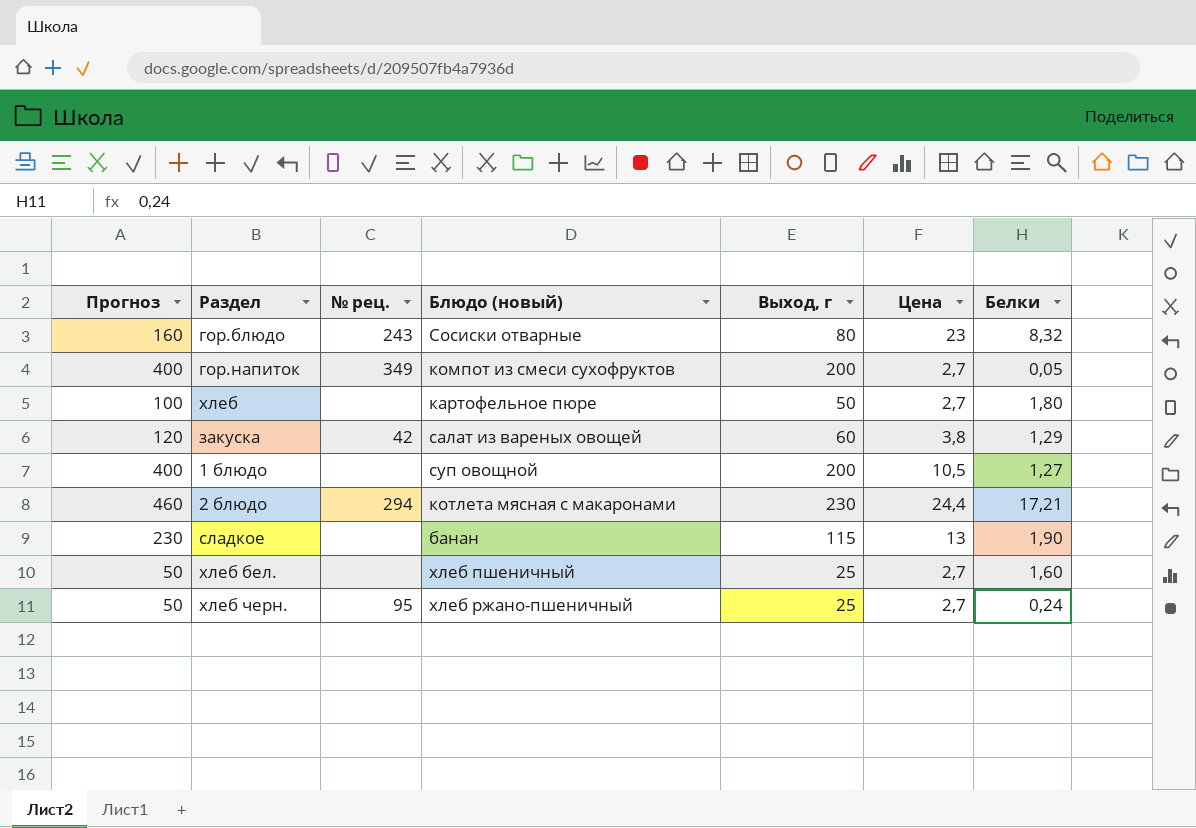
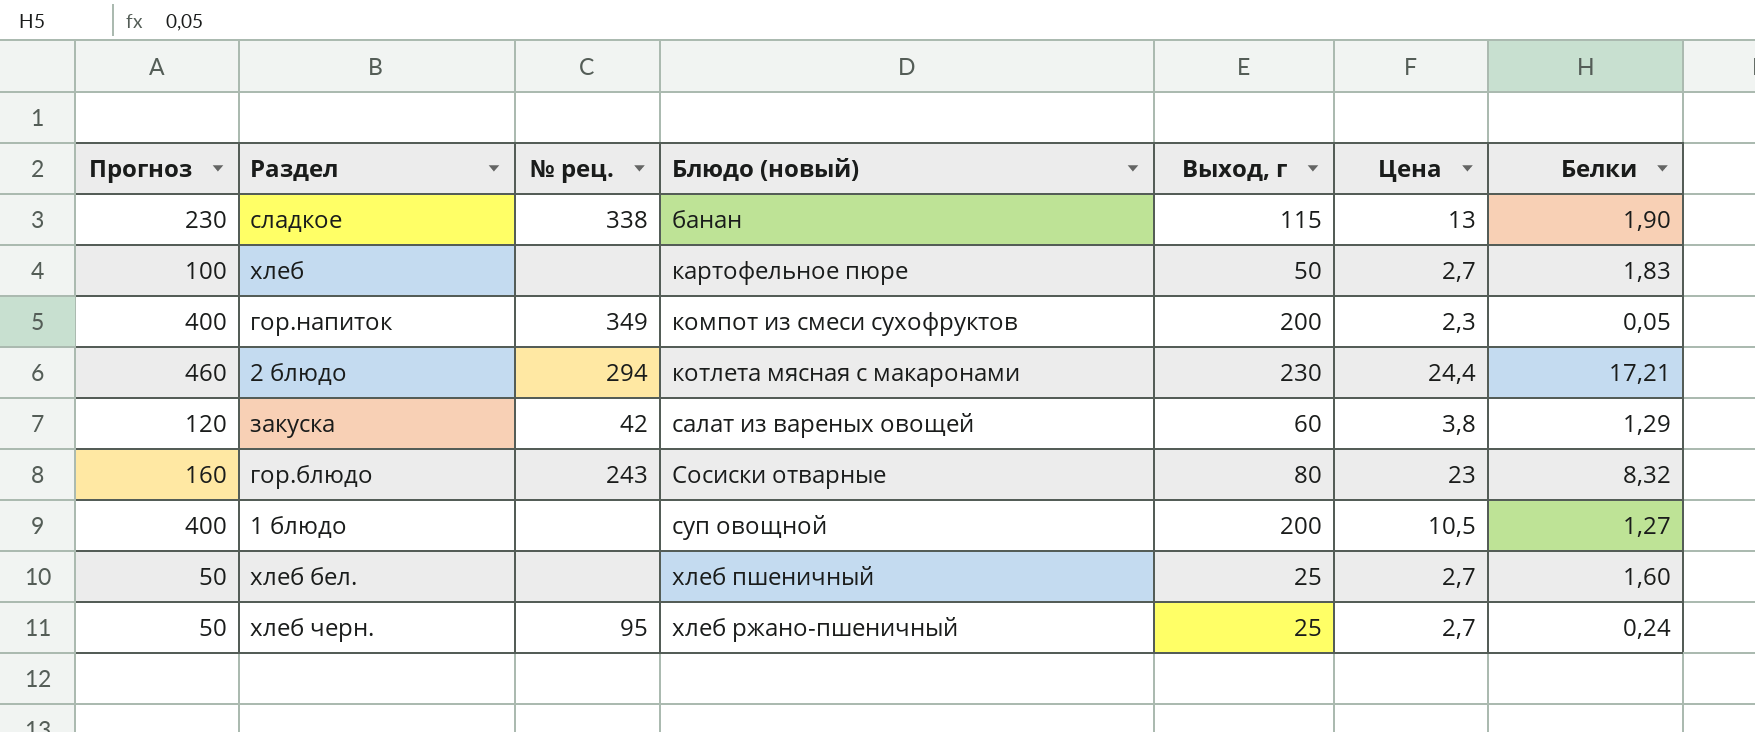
row order: none -> Блюдо (новый) ascending
сладкое | № рец.: none -> 338
хлеб | Белки: 1,80 -> 1,83
гор.напиток | Цена: 2,7 -> 2,3

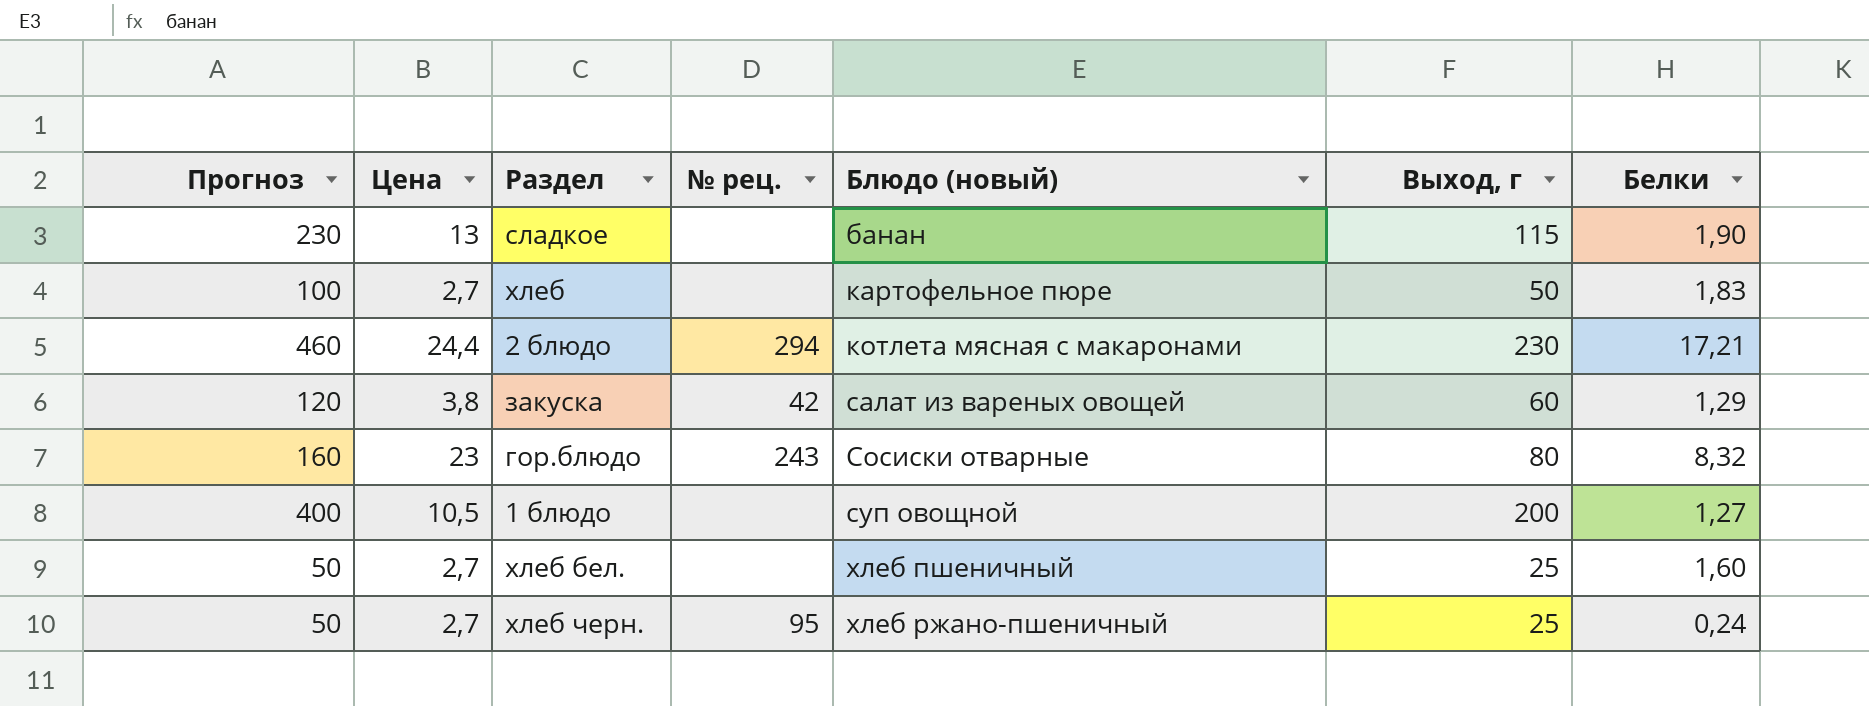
column Цена | position: 6 -> 2
row гор.напиток: 400 | 349 | компот из смеси сухофруктов | 200 | 2,3 | 0,05 -> none
сладкое | № рец.: 338 -> none

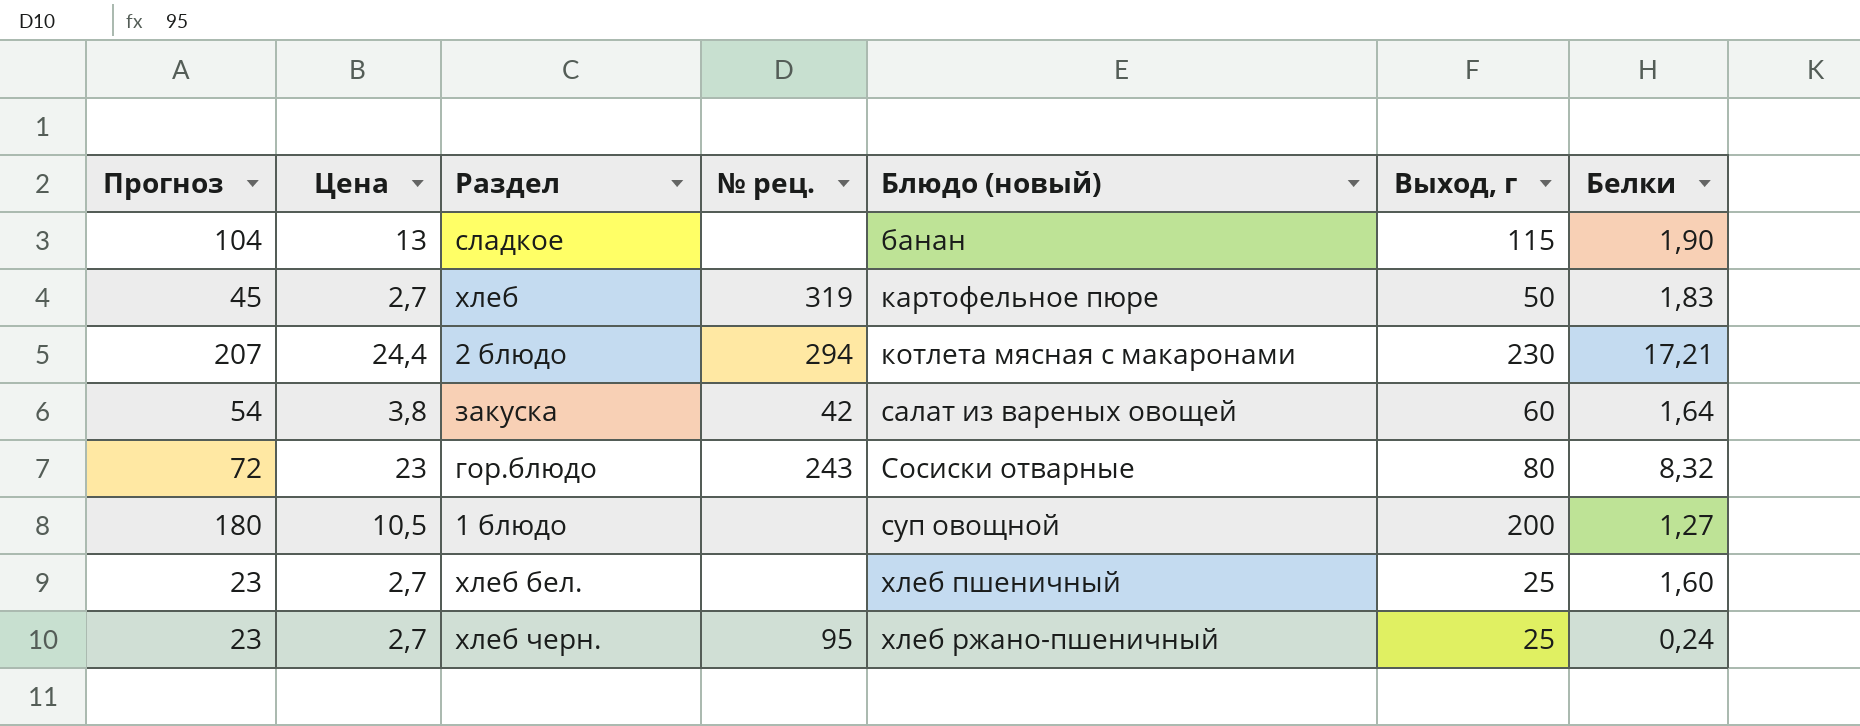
column Прогноз | formula: [Выход, г] * 2 -> [Выход, г] * 0,9
хлеб | № рец.: none -> 319
закуска | Белки: 1,29 -> 1,64

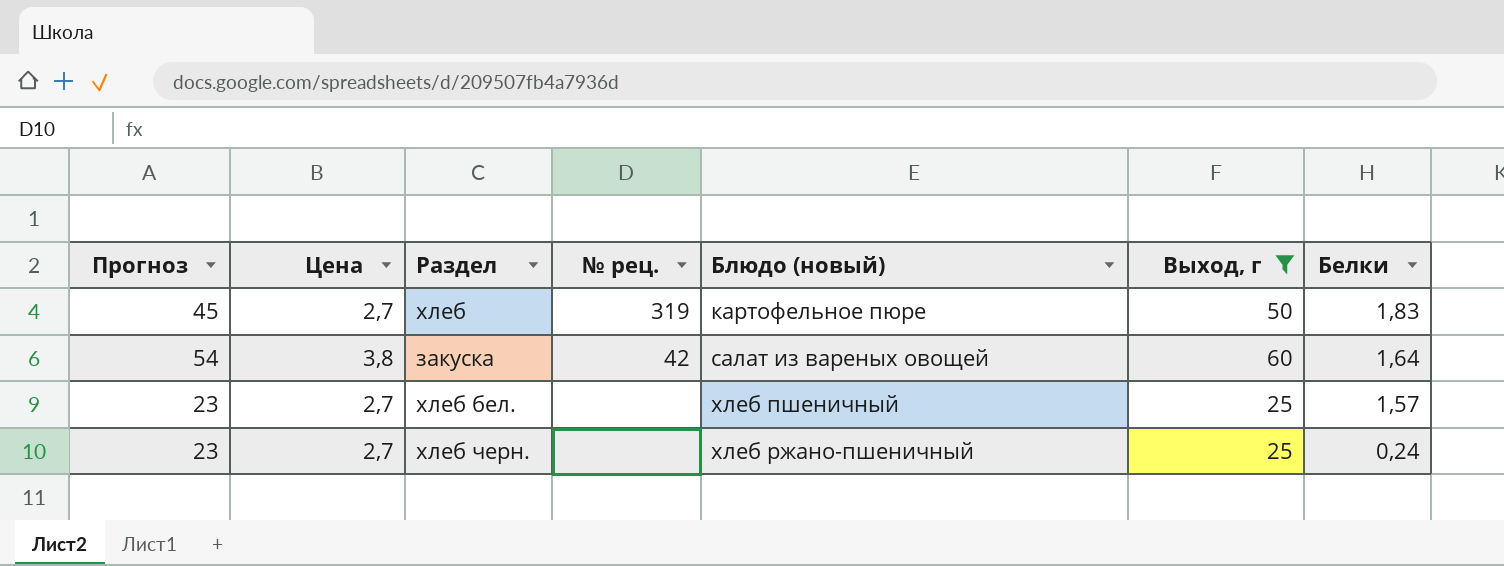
filter: none -> Выход, г <= 60
хлеб бел. | Белки: 1,60 -> 1,57
хлеб черн. | № рец.: 95 -> none

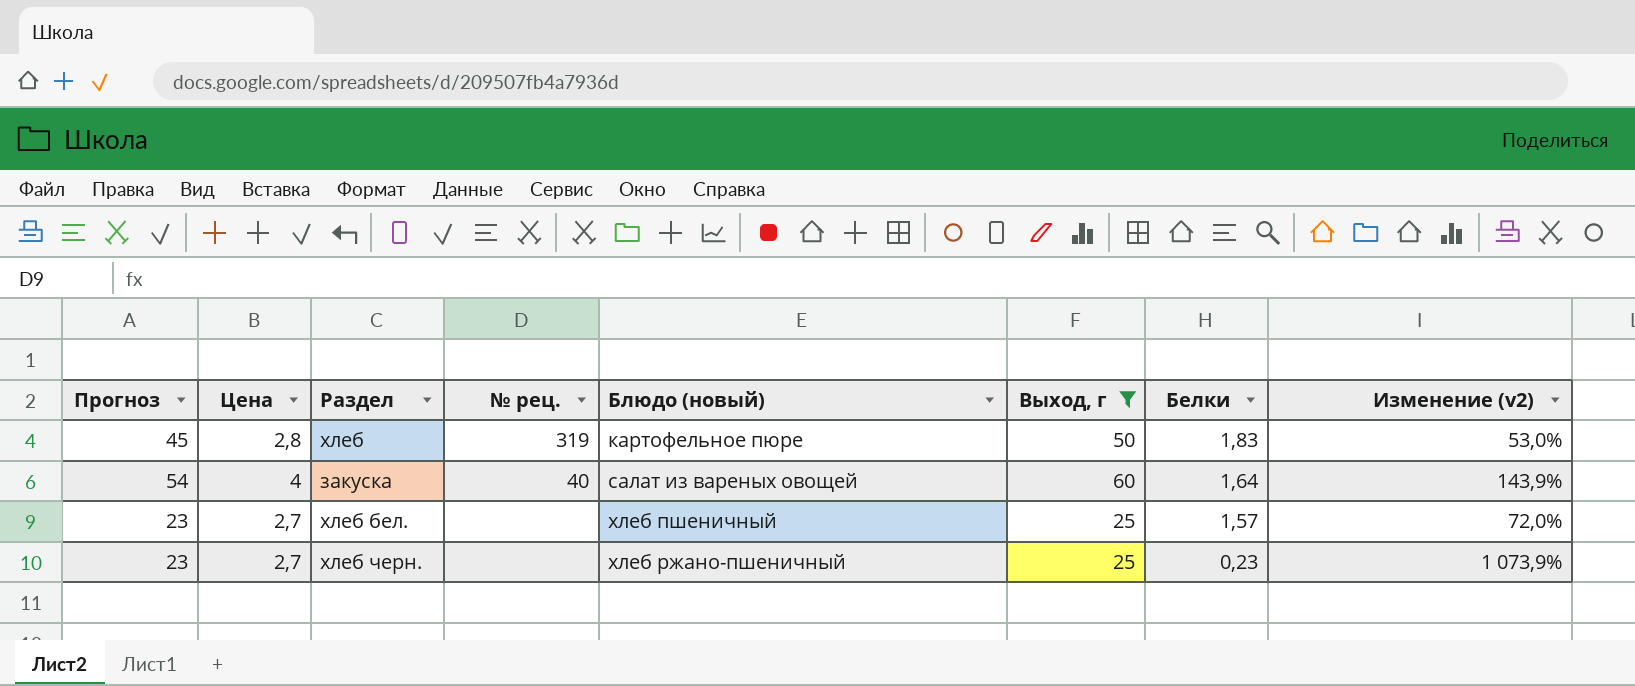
column Изменение (v2) | formula: none -> ([Цена] - [Белки]) / [Белки]
хлеб | Цена: 2,7 -> 2,8
закуска | Цена: 3,8 -> 4
закуска | № рец.: 42 -> 40
хлеб черн. | Белки: 0,24 -> 0,23

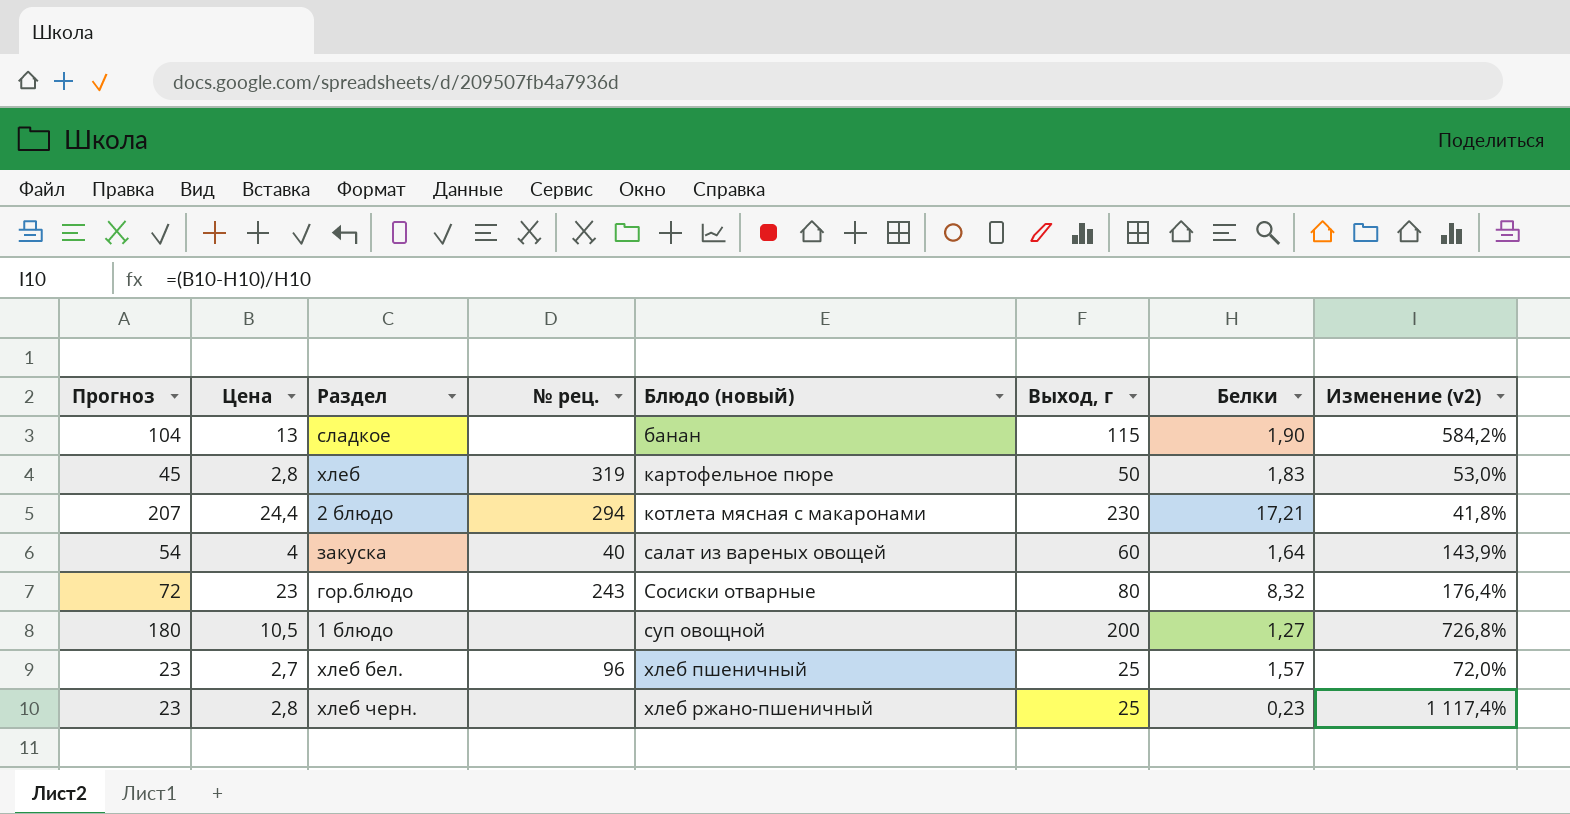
filter: Выход, г <= 60 -> none
хлеб бел. | № рец.: none -> 96
хлеб черн. | Цена: 2,7 -> 2,8
хлеб черн. | Изменение (v2): 1 073,9% -> 1 117,4%

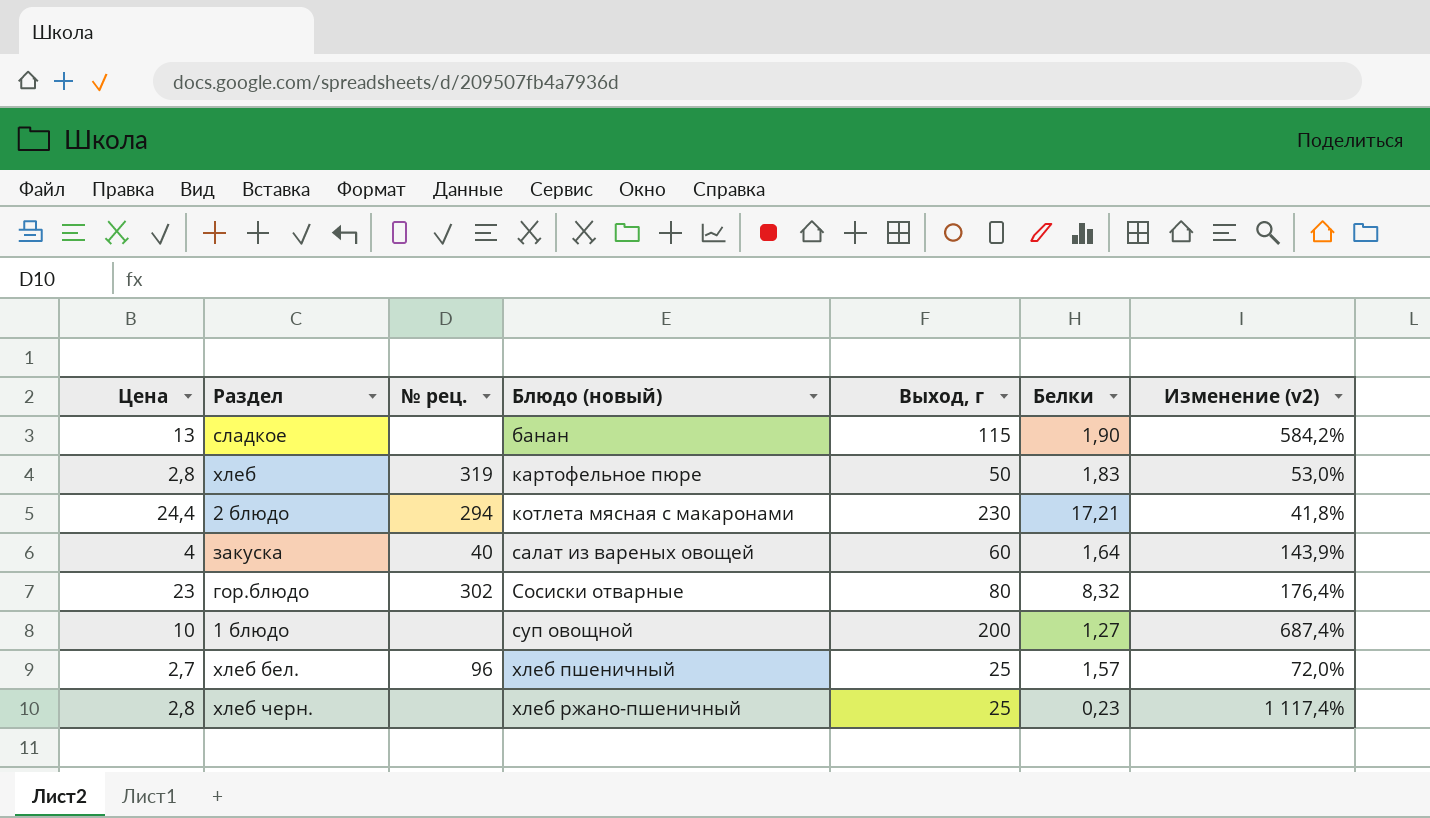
column Прогноз | formula: [Выход, г] * 0,9 -> none
гор.блюдо | № рец.: 243 -> 302
1 блюдо | Цена: 10,5 -> 10
1 блюдо | Изменение (v2): 726,8% -> 687,4%

